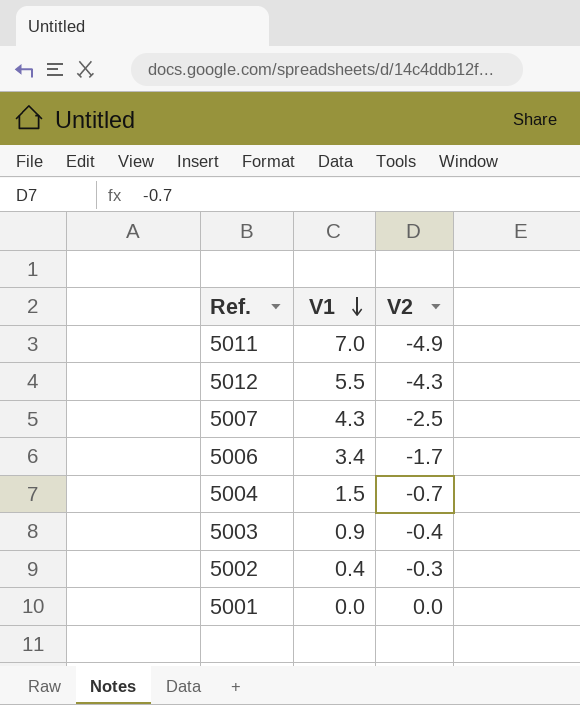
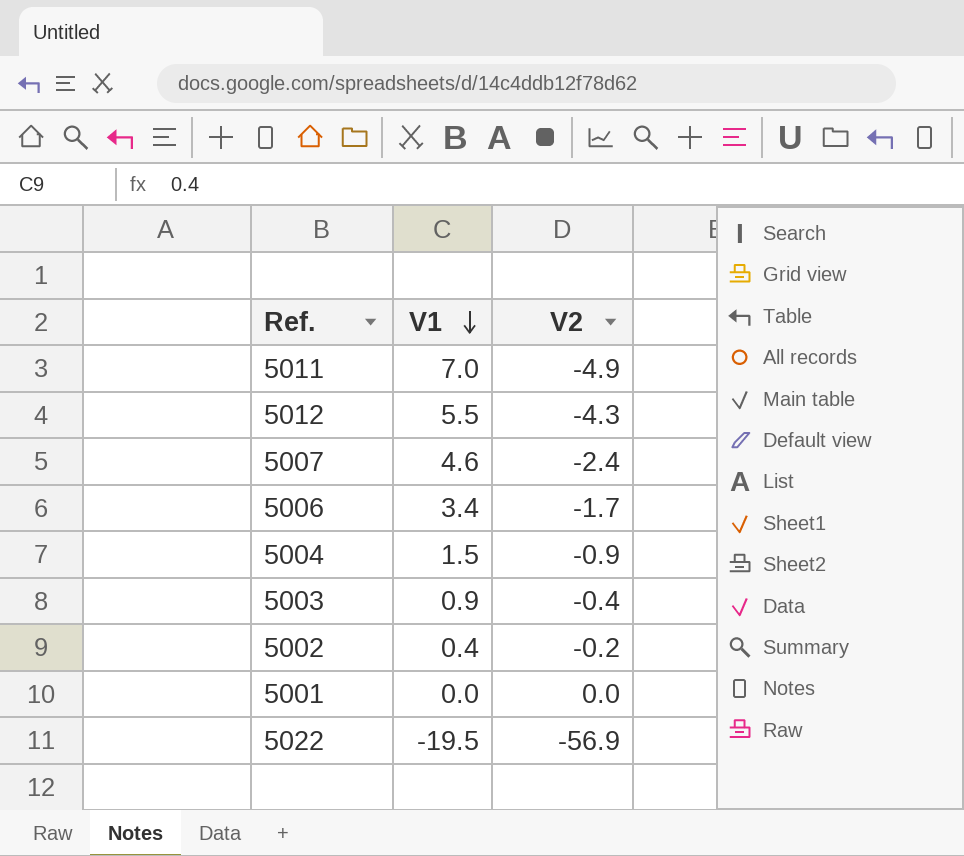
5007 | V1: 4.3 -> 4.6
5007 | V2: -2.5 -> -2.4
5004 | V2: -0.7 -> -0.9
5002 | V2: -0.3 -> -0.2
row 5022: none -> -19.5 | -56.9

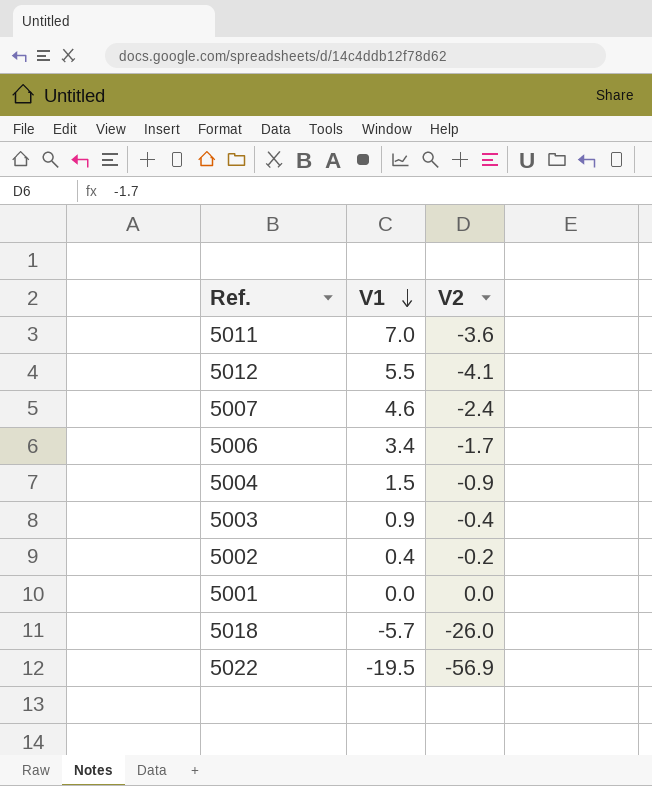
5011 | V2: -4.9 -> -3.6
5012 | V2: -4.3 -> -4.1
row 5018: none -> -5.7 | -26.0

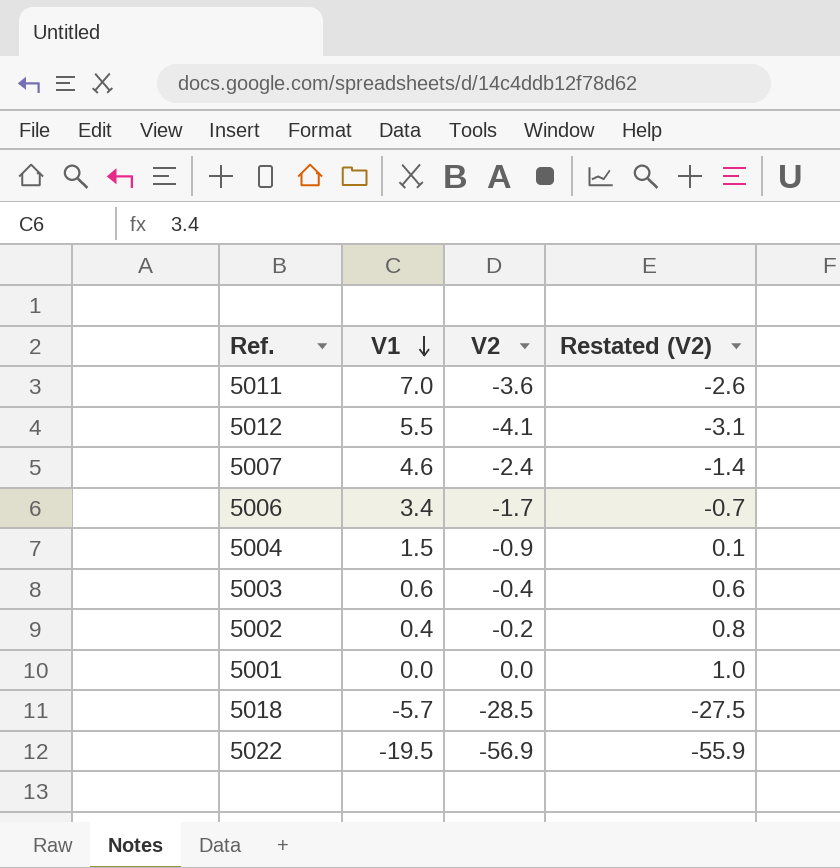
column Restated (V2) | formula: none -> [V2] + 1
5003 | V1: 0.9 -> 0.6
5018 | V2: -26.0 -> -28.5

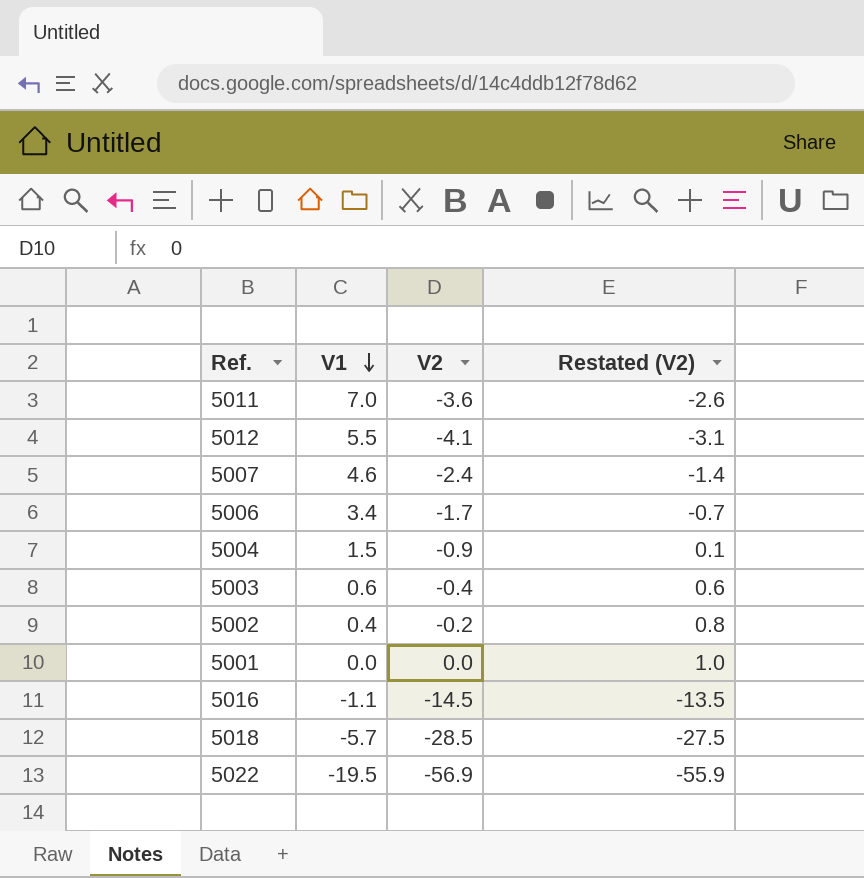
row 5016: none -> -1.1 | -14.5 | -13.5

